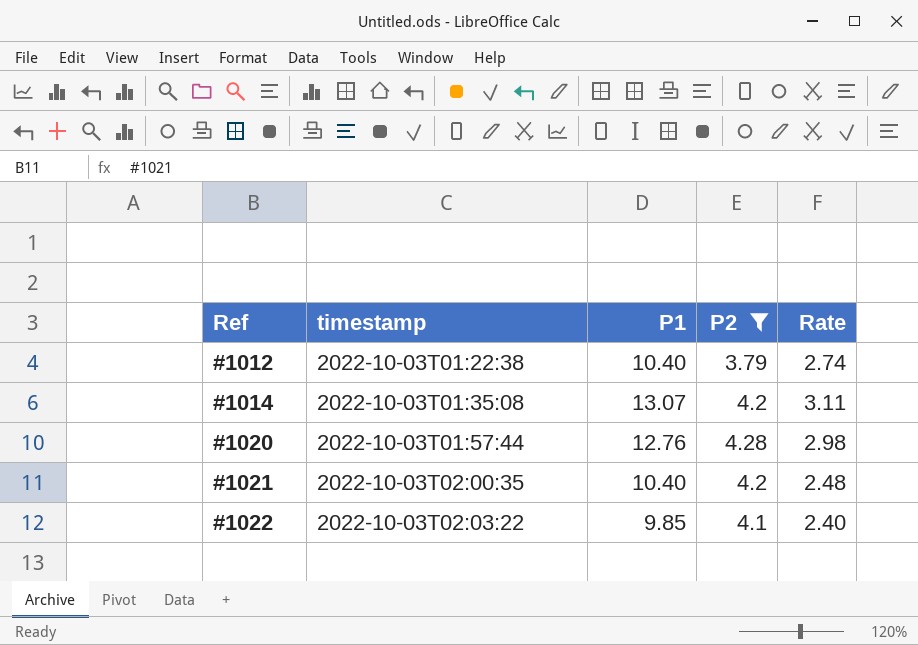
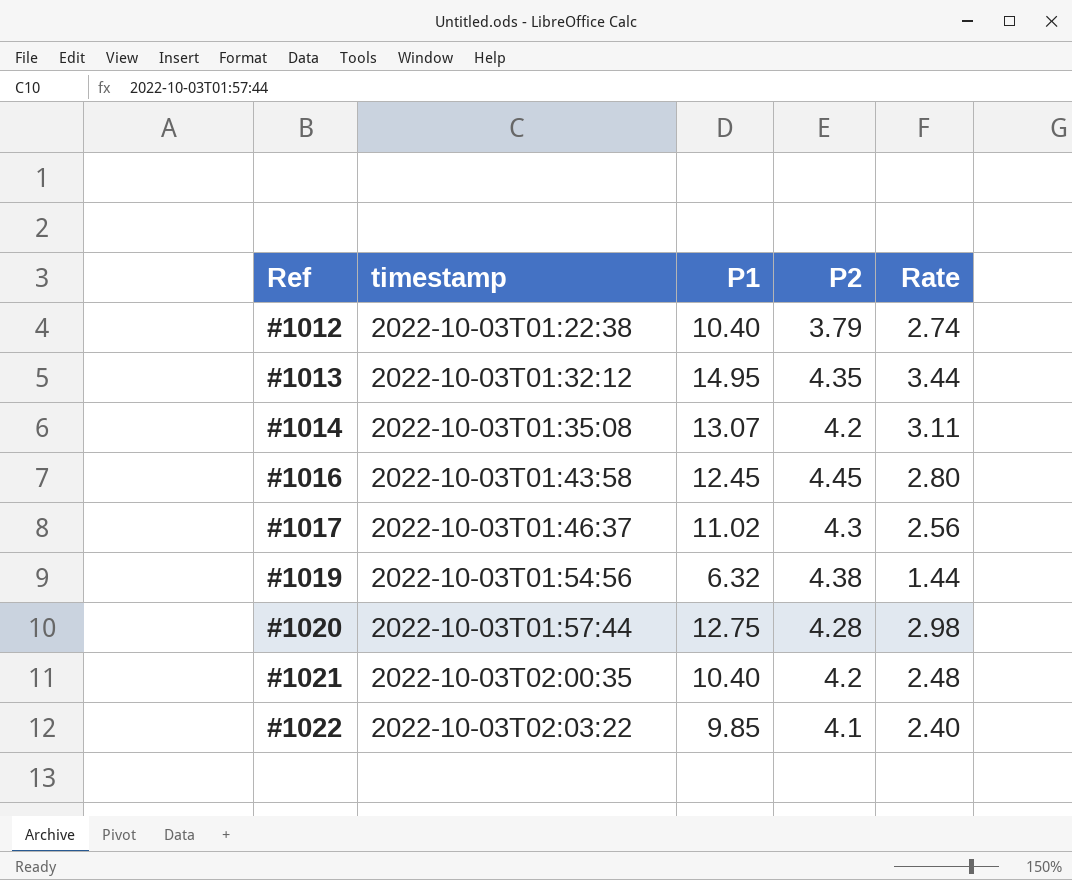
filter: P2 <= 4.28 -> none
#1020 | P1: 12.76 -> 12.75

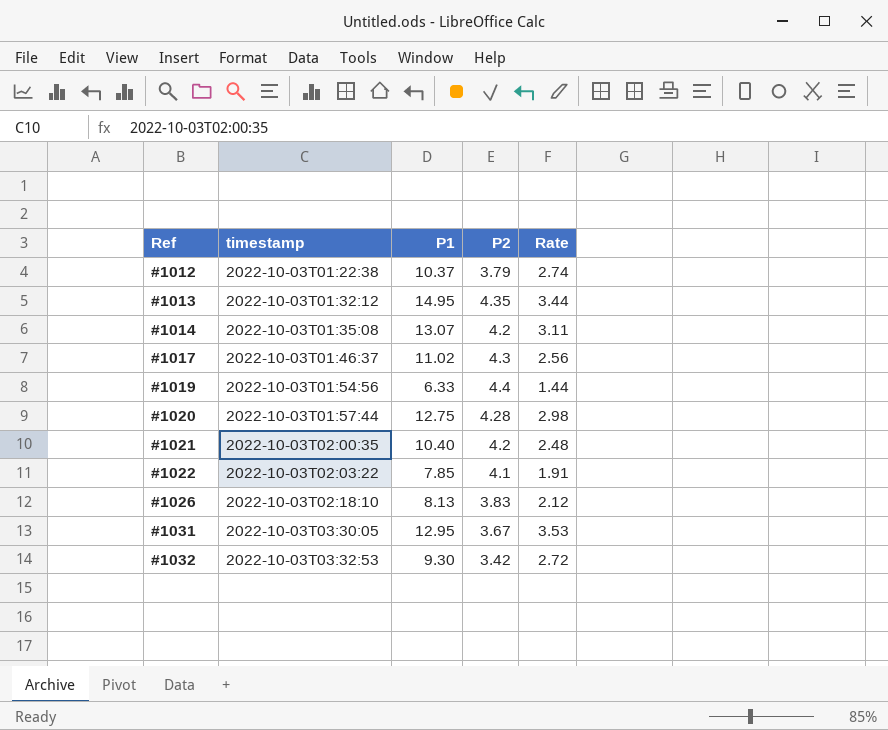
row #1016: 2022-10-03T01:43:58 | 12.45 | 4.45 | 2.80 -> none
#1012 | P1: 10.40 -> 10.37
#1019 | P1: 6.32 -> 6.33
#1019 | P2: 4.38 -> 4.4
#1022 | P1: 9.85 -> 7.85
#1022 | Rate: 2.40 -> 1.91
row #1026: none -> 2022-10-03T02:18:10 | 8.13 | 3.83 | 2.12
row #1031: none -> 2022-10-03T03:30:05 | 12.95 | 3.67 | 3.53
row #1032: none -> 2022-10-03T03:32:53 | 9.30 | 3.42 | 2.72

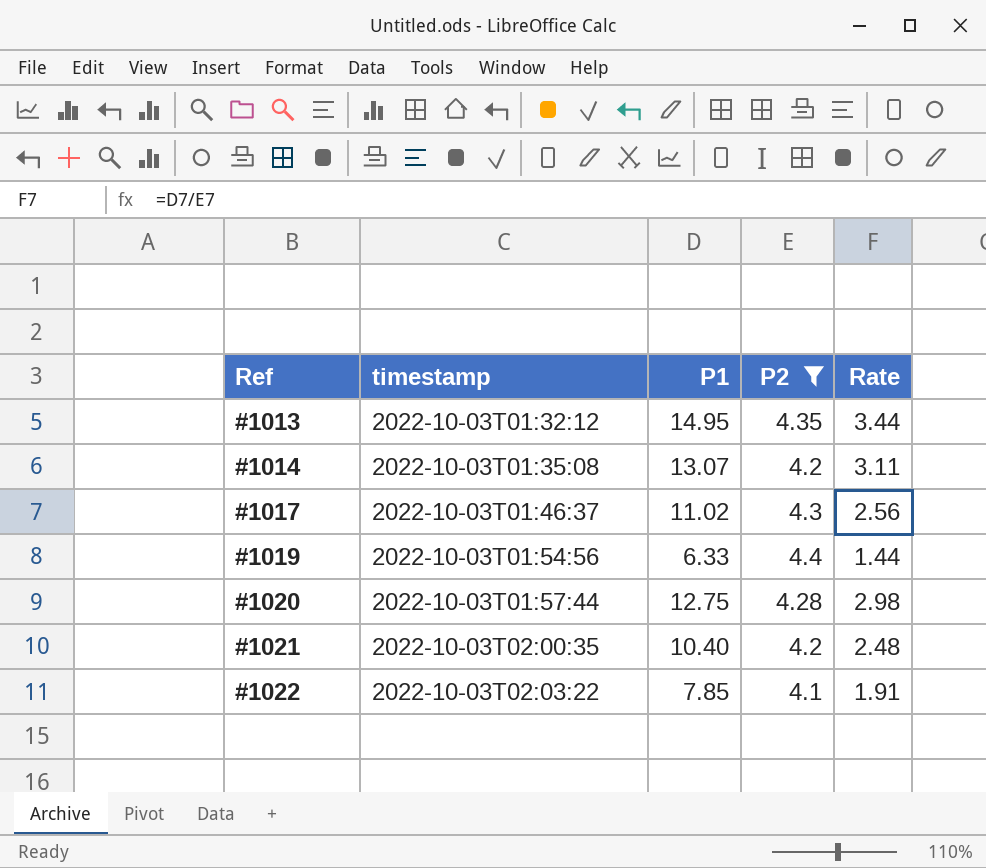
filter: none -> P2 >= 4.1

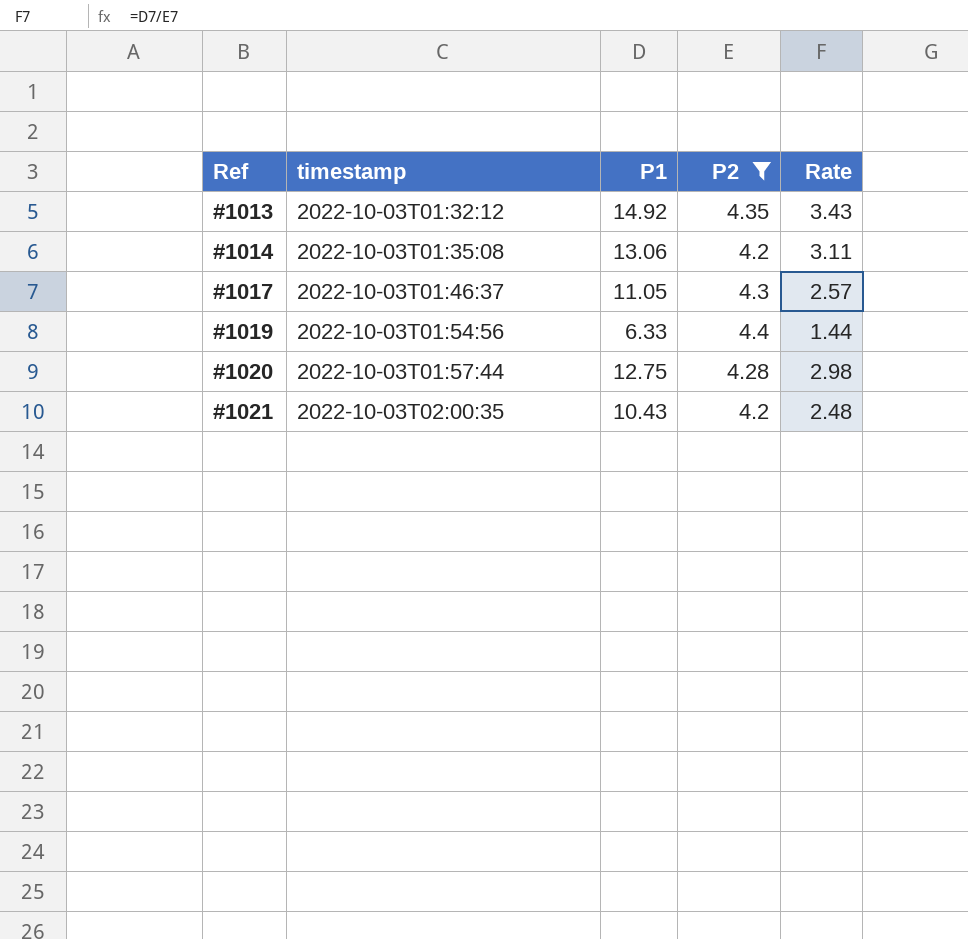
row #1022: 2022-10-03T02:03:22 | 7.85 | 4.1 | 1.91 -> none
#1013 | P1: 14.95 -> 14.92
#1013 | Rate: 3.44 -> 3.43
#1014 | P1: 13.07 -> 13.06
#1017 | P1: 11.02 -> 11.05
#1017 | Rate: 2.56 -> 2.57
#1021 | P1: 10.40 -> 10.43

